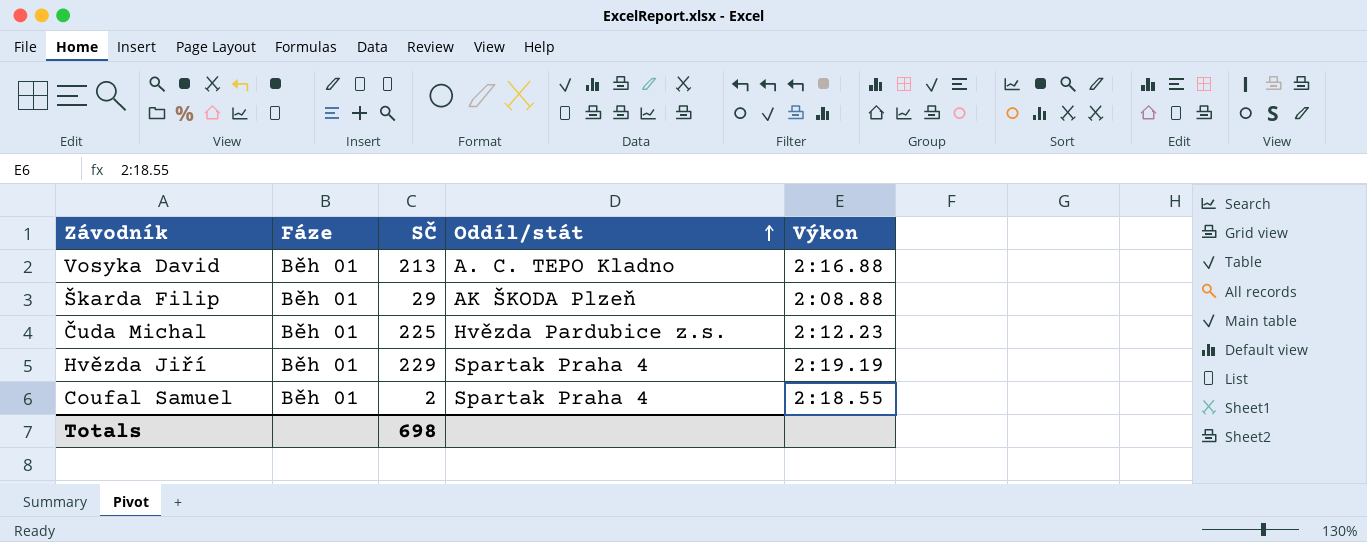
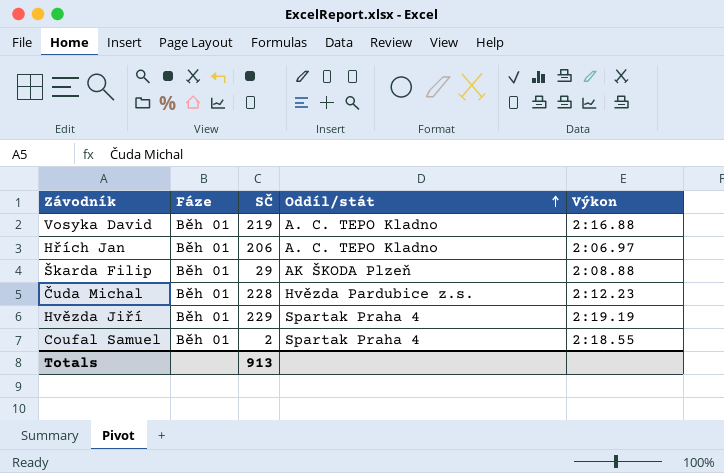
Vosyka David | SČ: 213 -> 219
row Hřích Jan: none -> Běh 01 | 206 | A. C. TEPO Kladno | 2:06.97
Čuda Michal | SČ: 225 -> 228
Totals | SČ: 698 -> 913

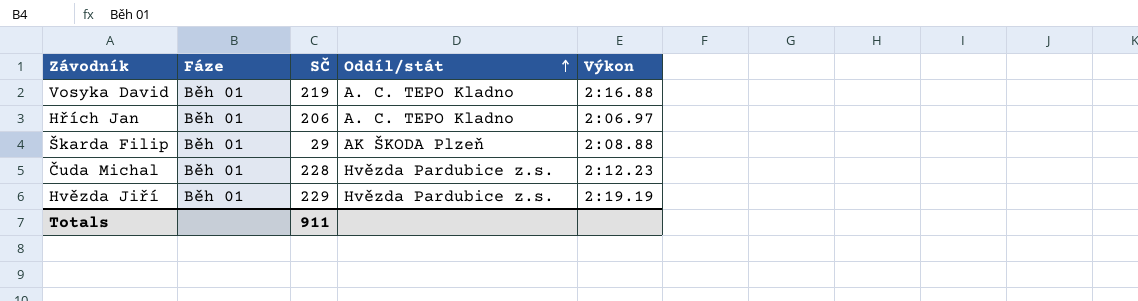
row Coufal Samuel: Běh 01 | 2 | Spartak Praha 4 | 2:18.55 -> none
Hvězda Jiří | Oddíl/stát: Spartak Praha 4 -> Hvězda Pardubice z.s.
Totals | SČ: 913 -> 911

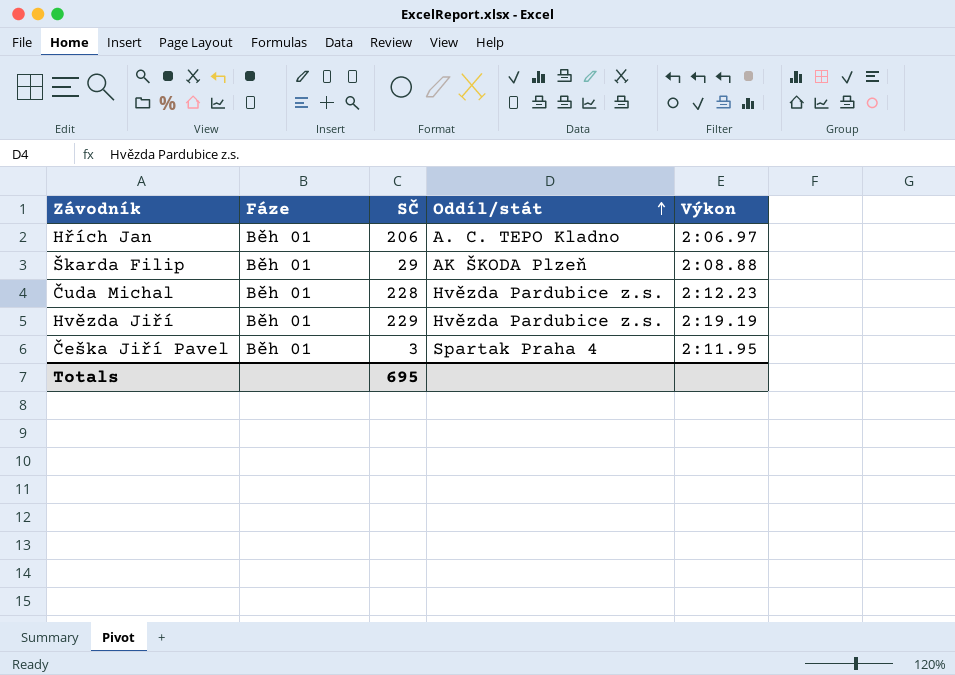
row Vosyka David: Běh 01 | 219 | A. C. TEPO Kladno | 2:16.88 -> none
row Češka Jiří Pavel: none -> Běh 01 | 3 | Spartak Praha 4 | 2:11.95
Totals | SČ: 911 -> 695

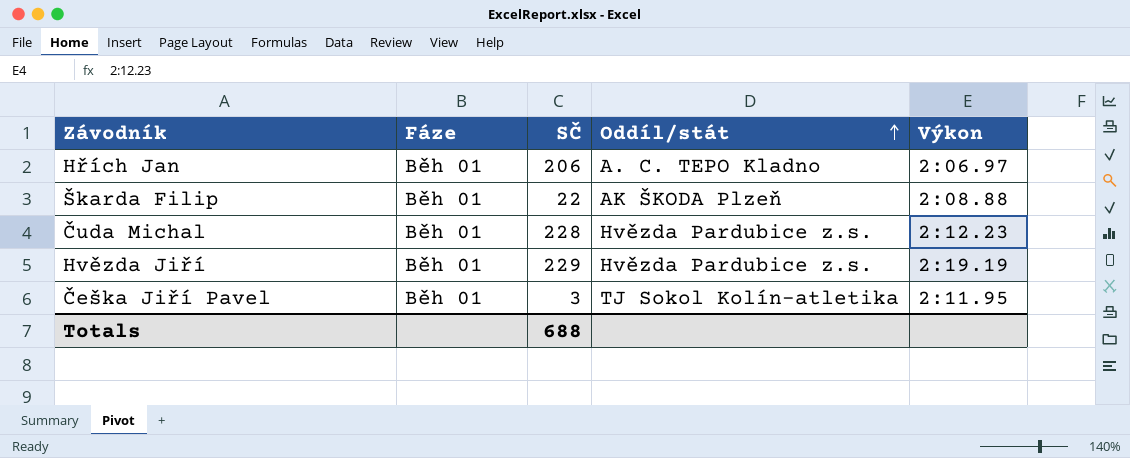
Škarda Filip | SČ: 29 -> 22
Češka Jiří Pavel | Oddíl/stát: Spartak Praha 4 -> TJ Sokol Kolín-atletika
Totals | SČ: 695 -> 688

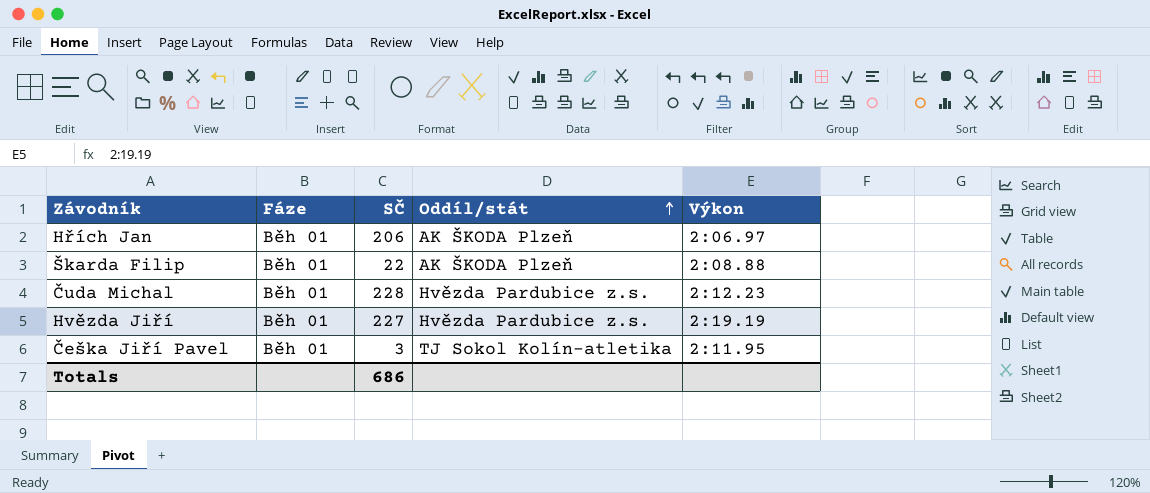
Hřích Jan | Oddíl/stát: A. C. TEPO Kladno -> AK ŠKODA Plzeň
Hvězda Jiří | SČ: 229 -> 227
Totals | SČ: 688 -> 686

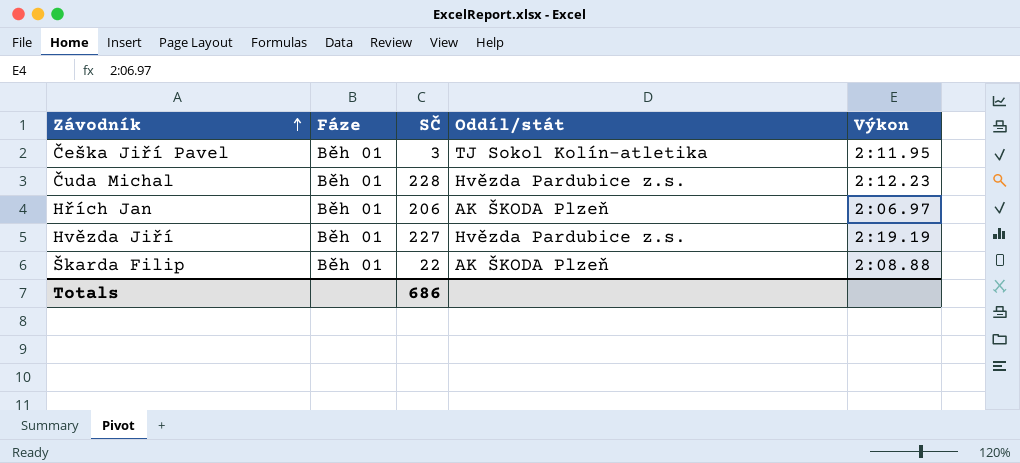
row order: Oddíl/stát ascending -> Závodník ascending

